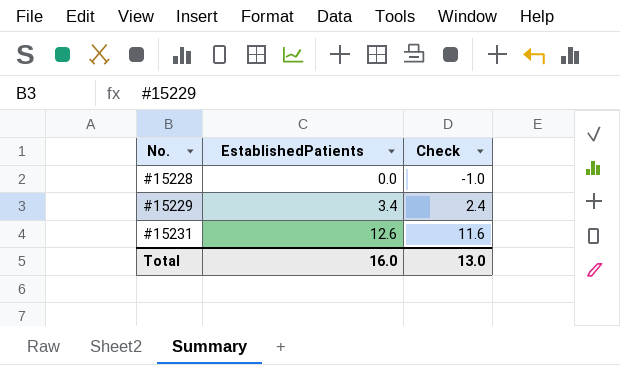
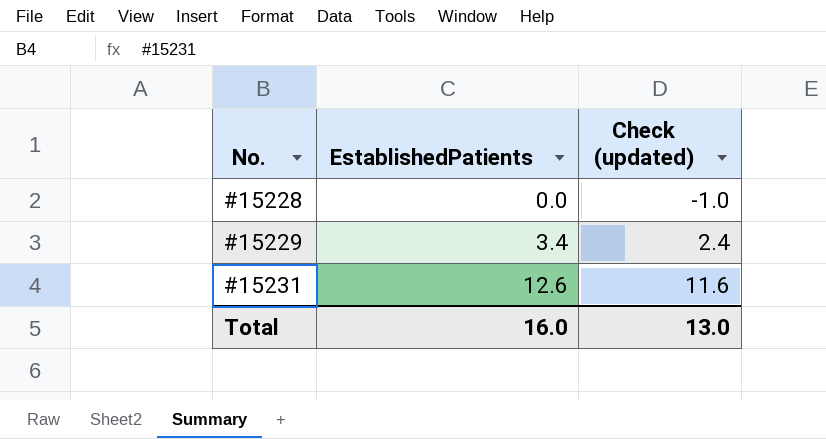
column name: Check -> Check (updated)

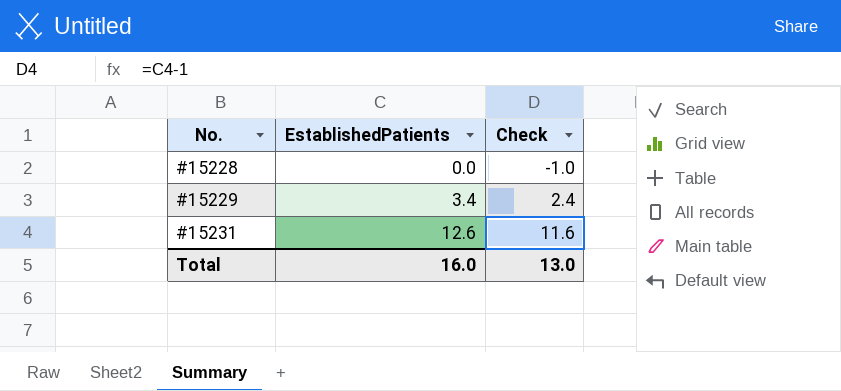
column name: Check (updated) -> Check

